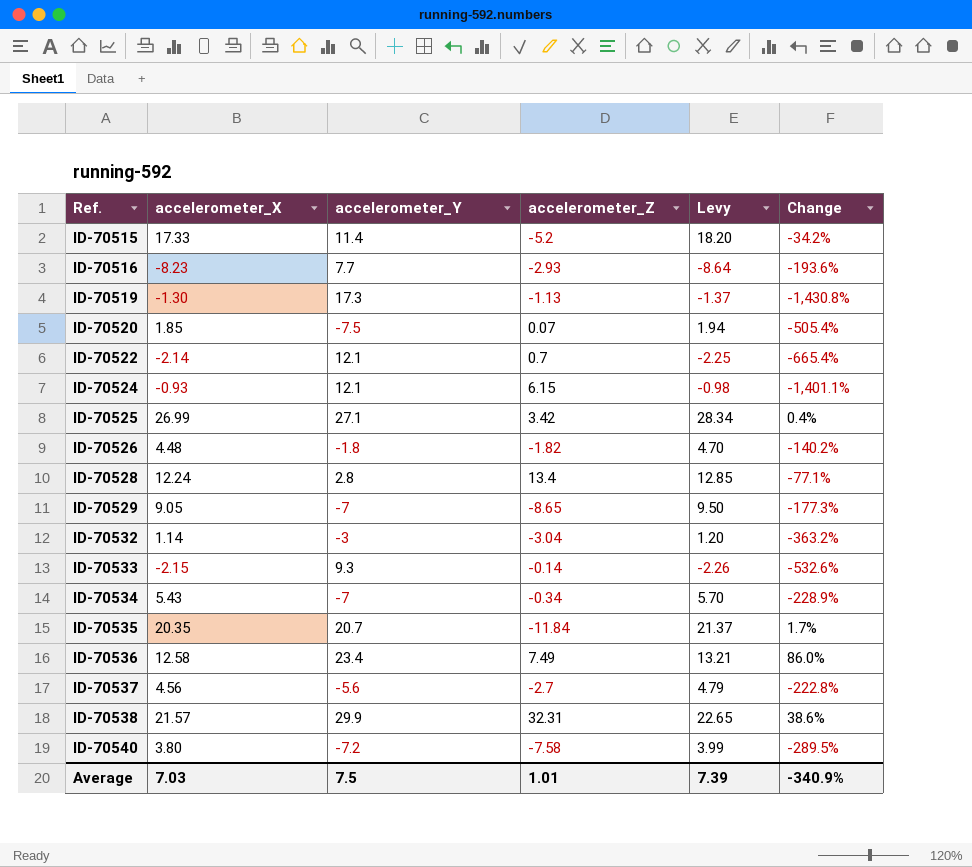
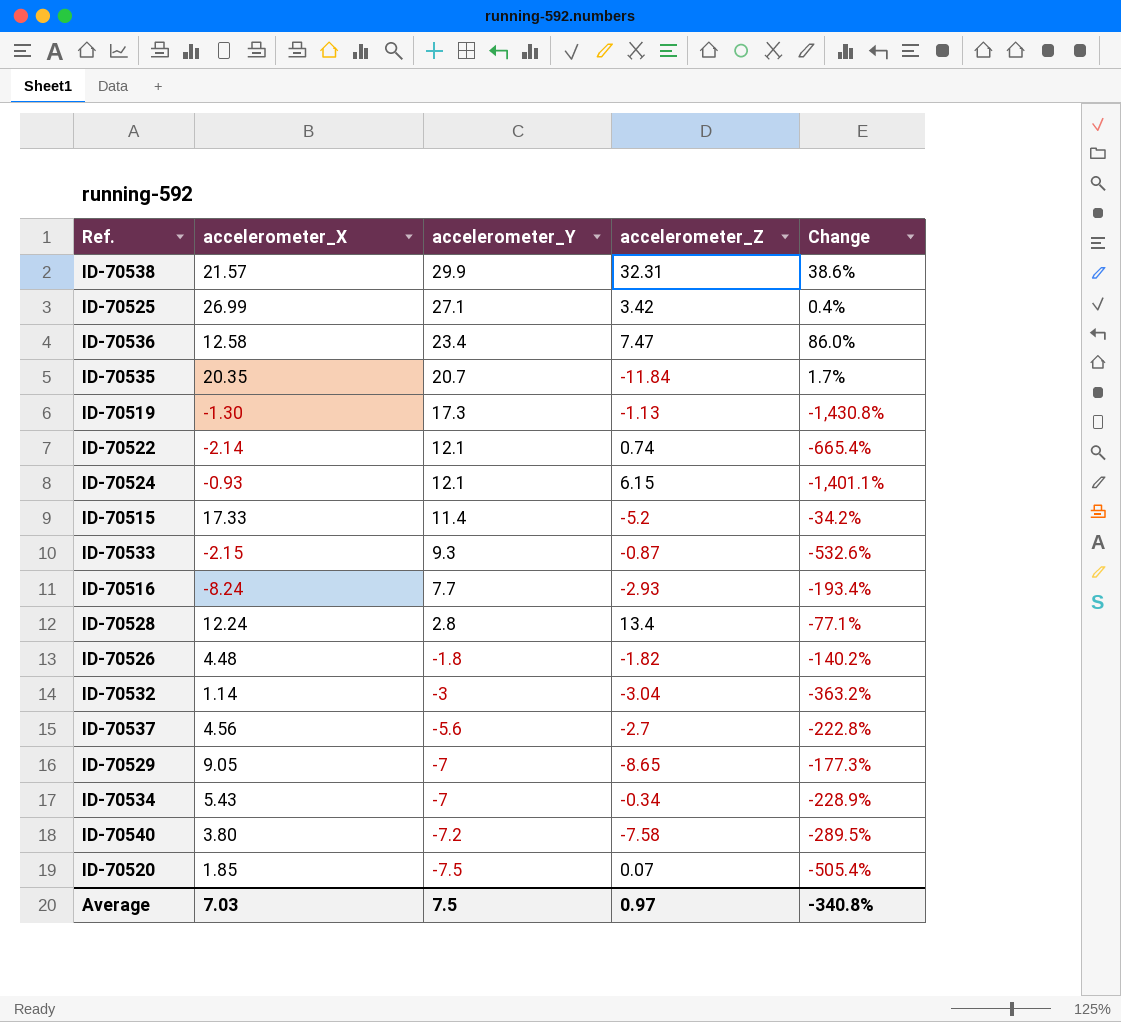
row order: Ref. ascending -> accelerometer_Y descending
column Levy | formula: [accelerometer_X] * 1.05 -> none
ID-70536 | accelerometer_Z: 7.49 -> 7.47
ID-70522 | accelerometer_Z: 0.7 -> 0.74
ID-70533 | accelerometer_Z: -0.14 -> -0.87
ID-70516 | accelerometer_X: -8.23 -> -8.24
ID-70516 | Change: -193.6% -> -193.4%
Average | accelerometer_Z: 1.01 -> 0.97
Average | Change: -340.9% -> -340.8%

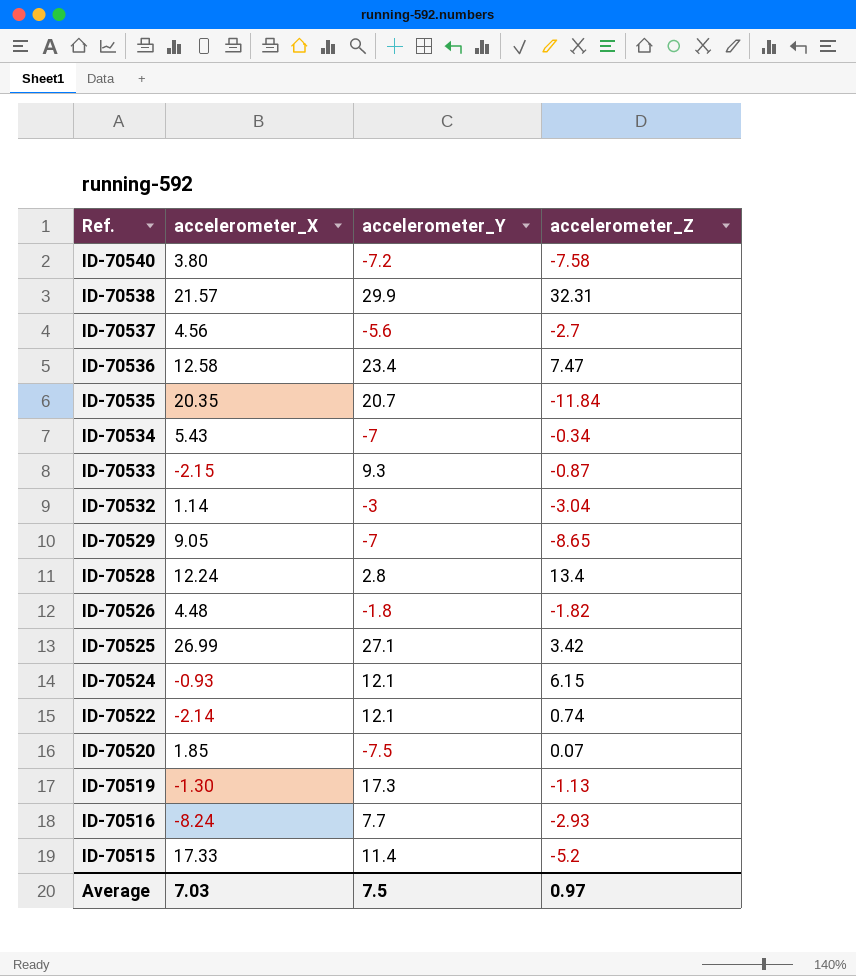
row order: accelerometer_Y descending -> Ref. descending
column Change | formula: ([accelerometer_Y] - [accelerometer_X]) / [accelerometer_X] -> none

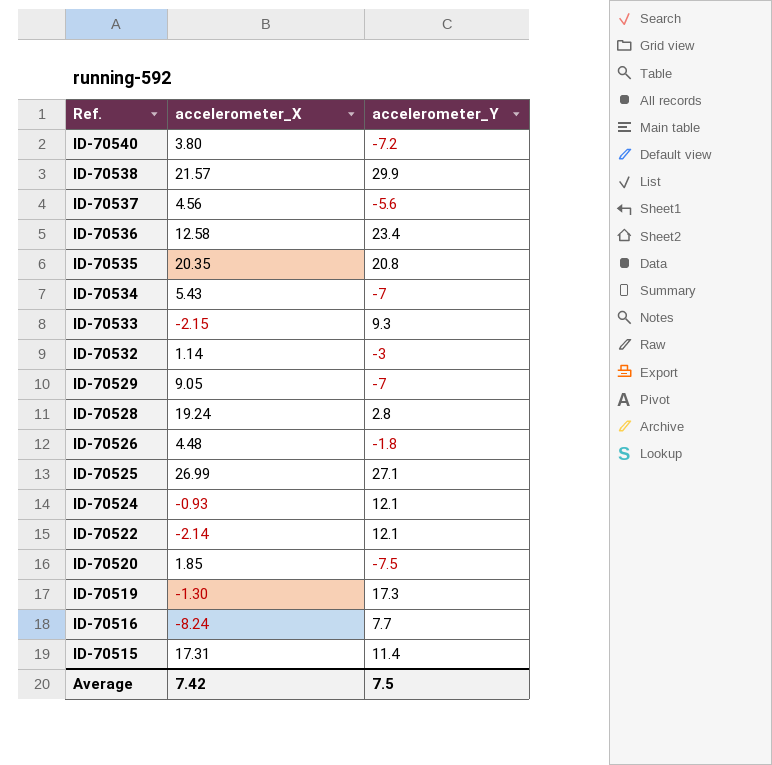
column accelerometer_Z | position: 4 -> none
ID-70535 | accelerometer_Y: 20.7 -> 20.8
ID-70528 | accelerometer_X: 12.24 -> 19.24
ID-70515 | accelerometer_X: 17.33 -> 17.31
Average | accelerometer_X: 7.03 -> 7.42

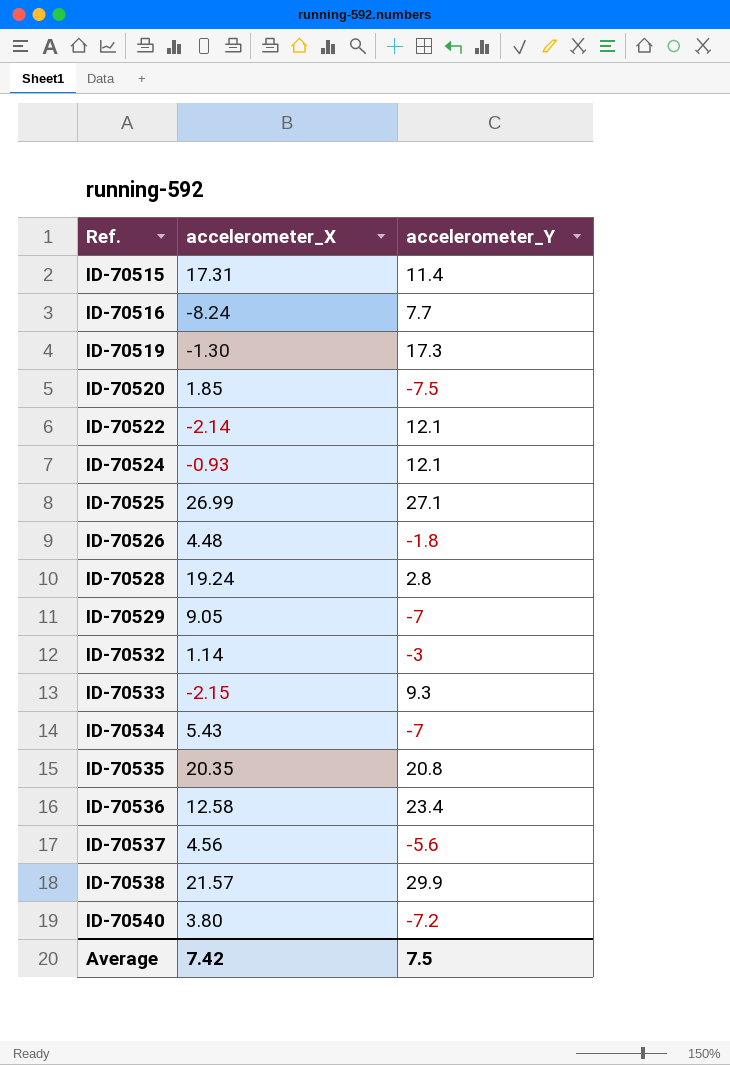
row order: Ref. descending -> Ref. ascending

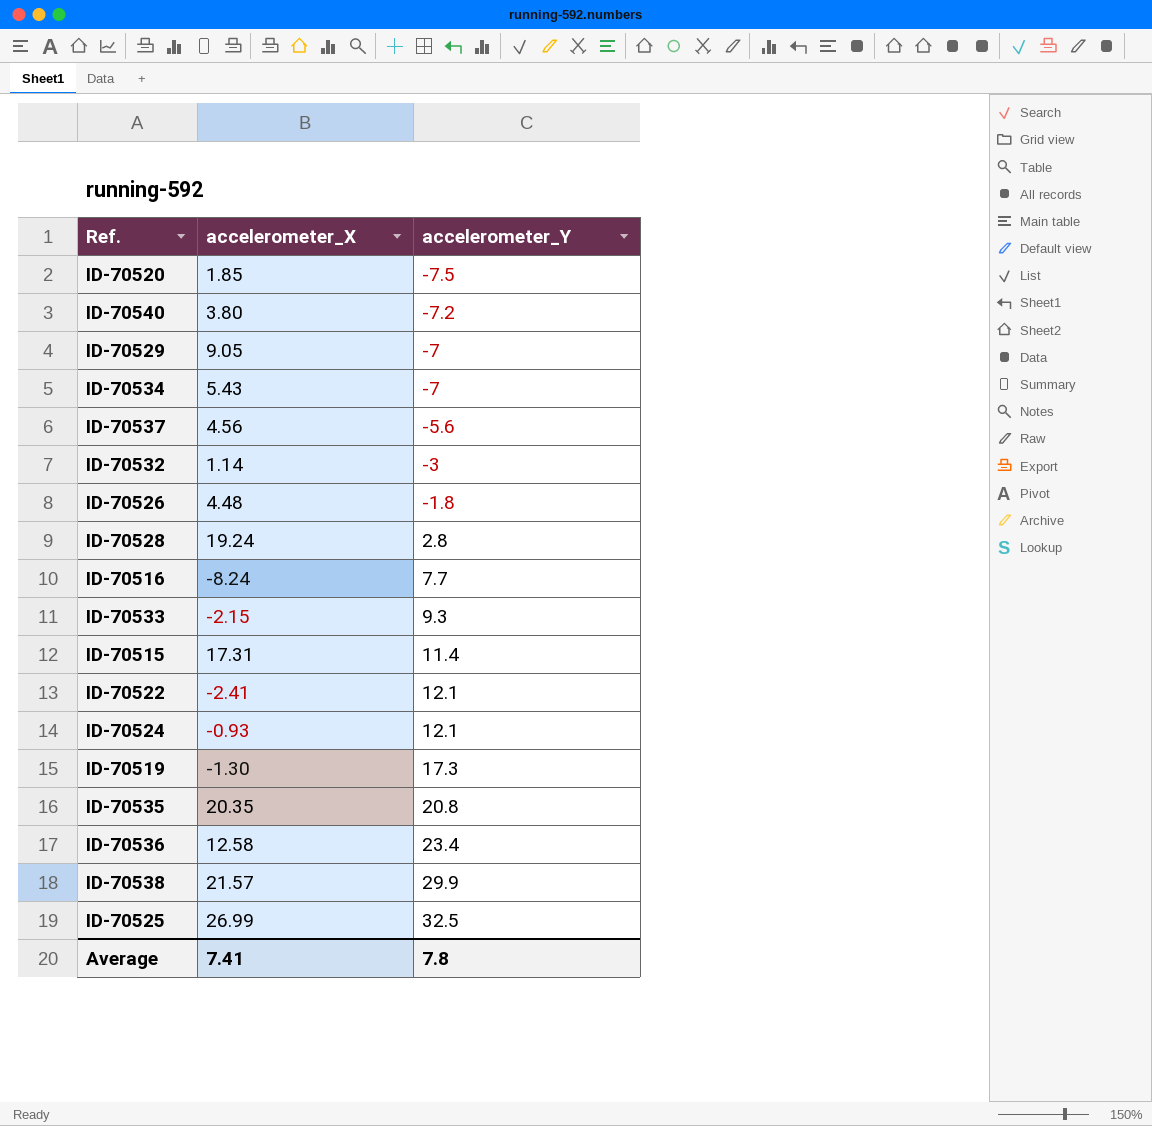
row order: Ref. ascending -> accelerometer_Y ascending
ID-70522 | accelerometer_X: -2.14 -> -2.41
ID-70525 | accelerometer_Y: 27.1 -> 32.5
Average | accelerometer_X: 7.42 -> 7.41
Average | accelerometer_Y: 7.5 -> 7.8

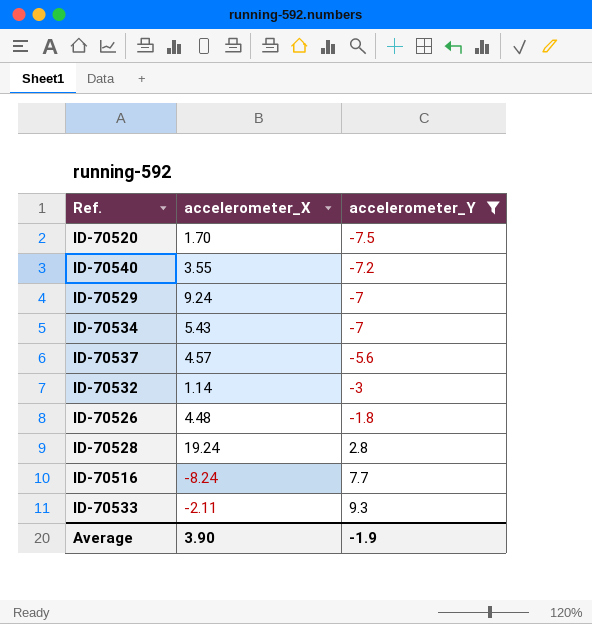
filter: none -> accelerometer_Y <= 9.3
ID-70520 | accelerometer_X: 1.85 -> 1.70
ID-70540 | accelerometer_X: 3.80 -> 3.55
ID-70529 | accelerometer_X: 9.05 -> 9.24
ID-70537 | accelerometer_X: 4.56 -> 4.57
ID-70533 | accelerometer_X: -2.15 -> -2.11
Average | accelerometer_X: 7.41 -> 3.90
Average | accelerometer_Y: 7.8 -> -1.9

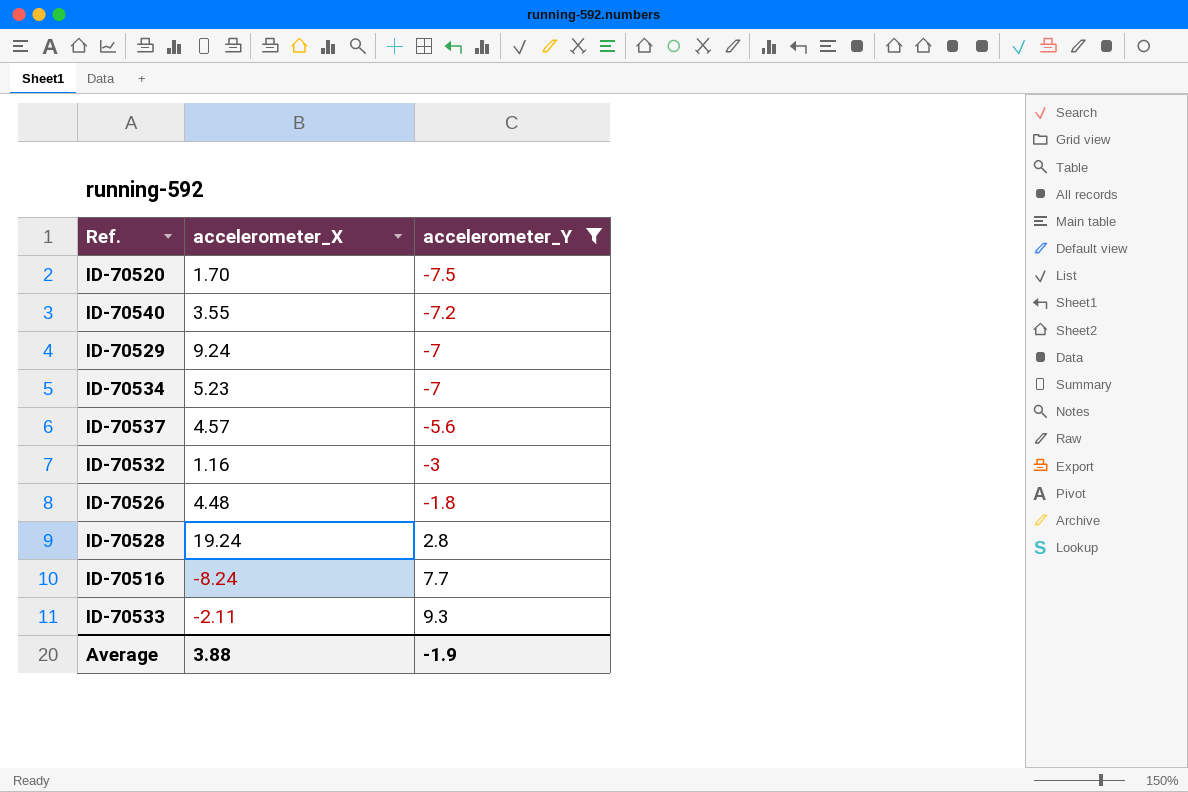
ID-70534 | accelerometer_X: 5.43 -> 5.23
ID-70532 | accelerometer_X: 1.14 -> 1.16
Average | accelerometer_X: 3.90 -> 3.88

